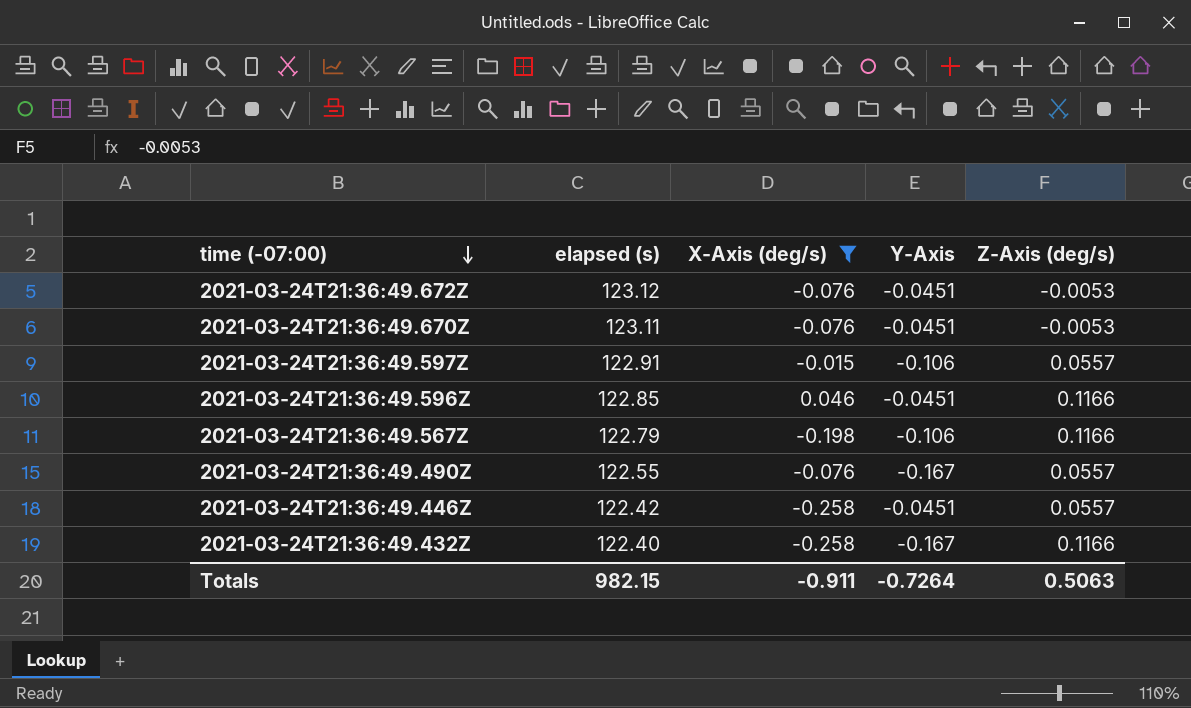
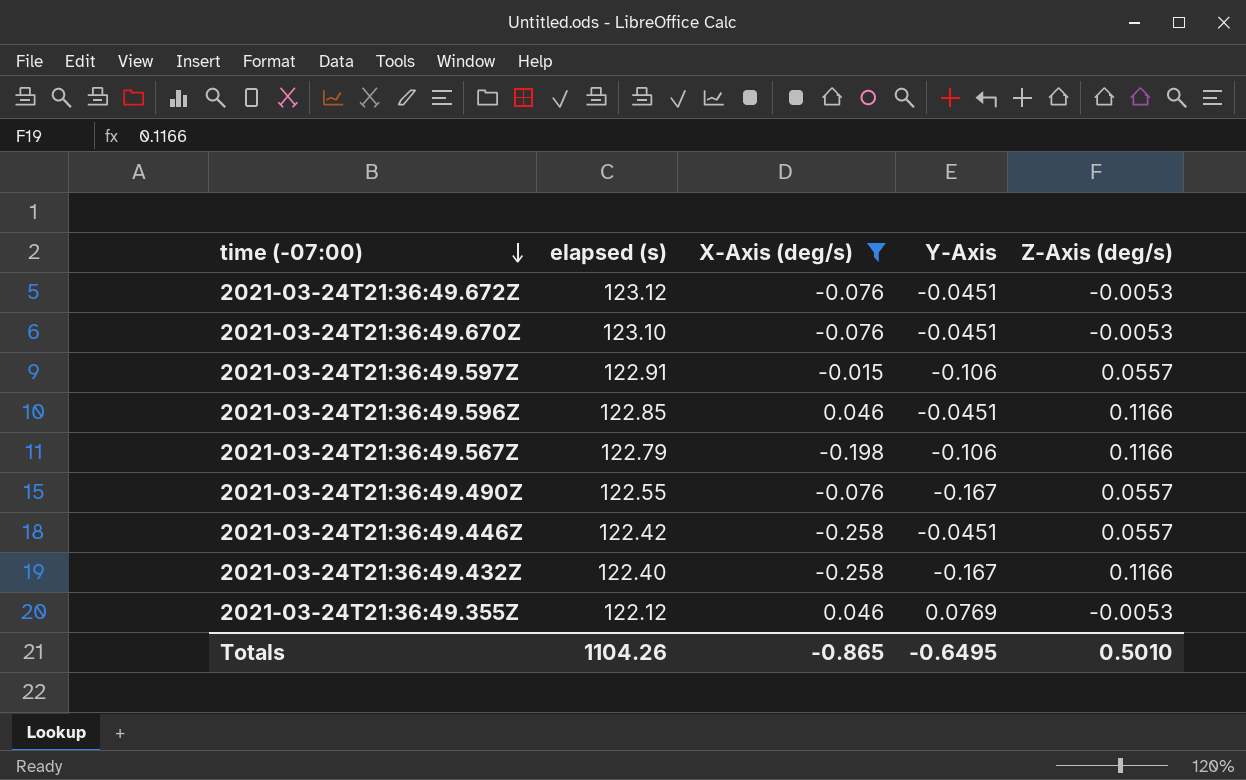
2021-03-24T21:36:49.670Z | elapsed (s): 123.11 -> 123.10
row 2021-03-24T21:36:49.355Z: none -> 122.12 | 0.046 | 0.0769 | -0.0053
Totals | elapsed (s): 982.15 -> 1104.26
Totals | X-Axis (deg/s): -0.911 -> -0.865
Totals | Y-Axis: -0.7264 -> -0.6495
Totals | Z-Axis (deg/s): 0.5063 -> 0.5010

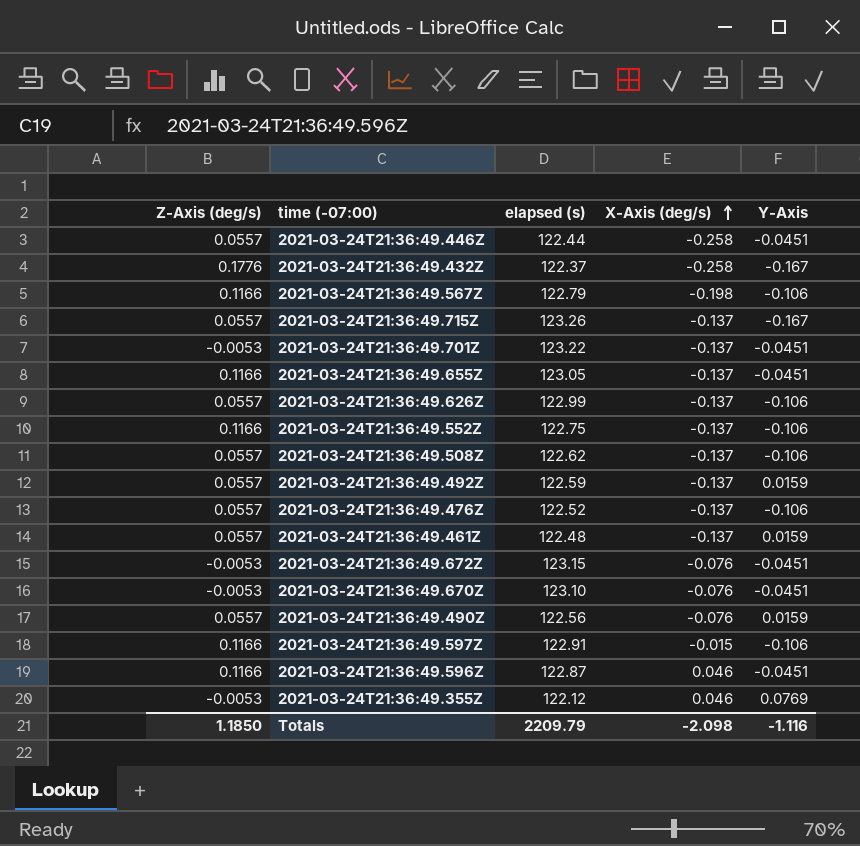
filter: X-Axis (deg/s) != -0.137 -> none
row order: time (-07:00) descending -> X-Axis (deg/s) ascending
column Z-Axis (deg/s) | position: 5 -> 1
2021-03-24T21:36:49.446Z | elapsed (s): 122.42 -> 122.44
2021-03-24T21:36:49.432Z | Z-Axis (deg/s): 0.1166 -> 0.1776
2021-03-24T21:36:49.432Z | elapsed (s): 122.40 -> 122.37
2021-03-24T21:36:49.672Z | elapsed (s): 123.12 -> 123.15
2021-03-24T21:36:49.490Z | elapsed (s): 122.55 -> 122.56
2021-03-24T21:36:49.490Z | Y-Axis: -0.167 -> 0.0159
2021-03-24T21:36:49.597Z | Z-Axis (deg/s): 0.0557 -> 0.1166
2021-03-24T21:36:49.596Z | elapsed (s): 122.85 -> 122.87
Totals | Z-Axis (deg/s): 0.5010 -> 1.1850
Totals | elapsed (s): 1104.26 -> 2209.79
Totals | X-Axis (deg/s): -0.865 -> -2.098
Totals | Y-Axis: -0.6495 -> -1.116

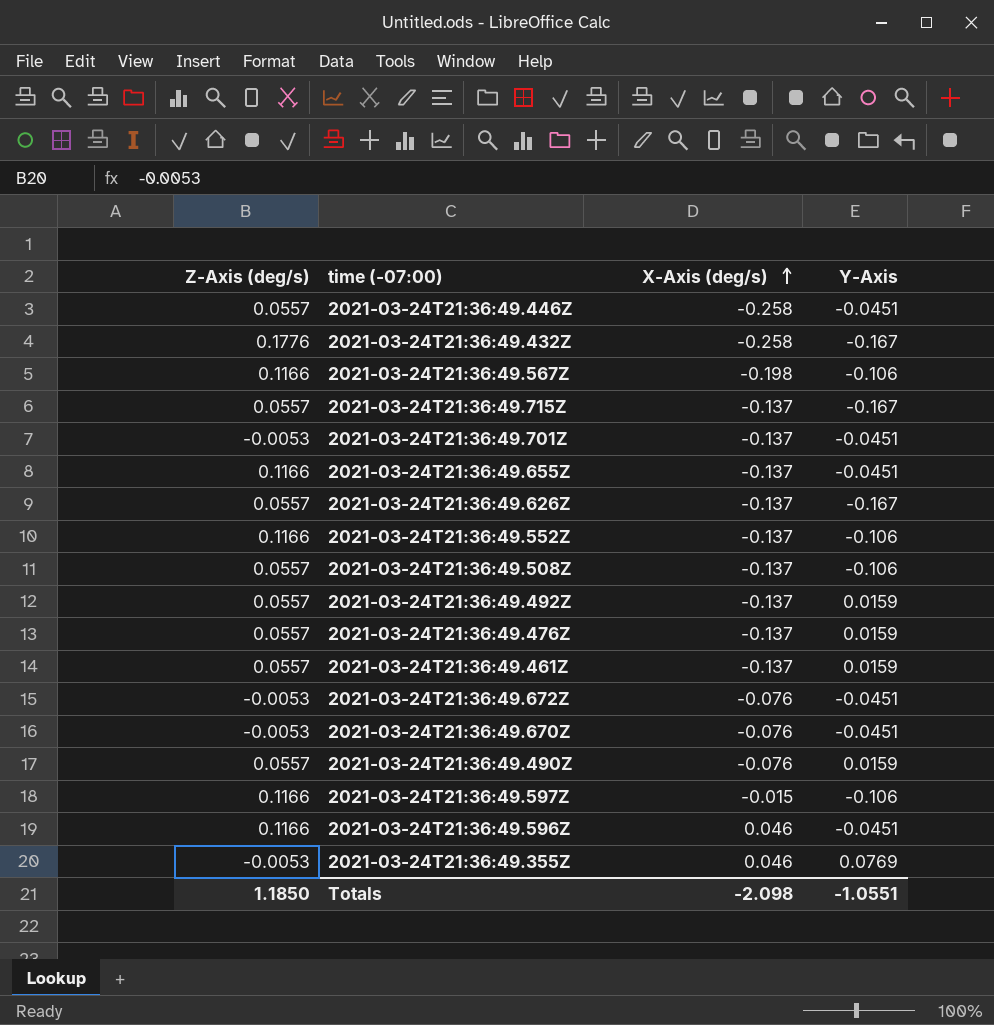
column elapsed (s) | position: 3 -> none
2021-03-24T21:36:49.626Z | Y-Axis: -0.106 -> -0.167
2021-03-24T21:36:49.476Z | Y-Axis: -0.106 -> 0.0159
Totals | Y-Axis: -1.116 -> -1.0551

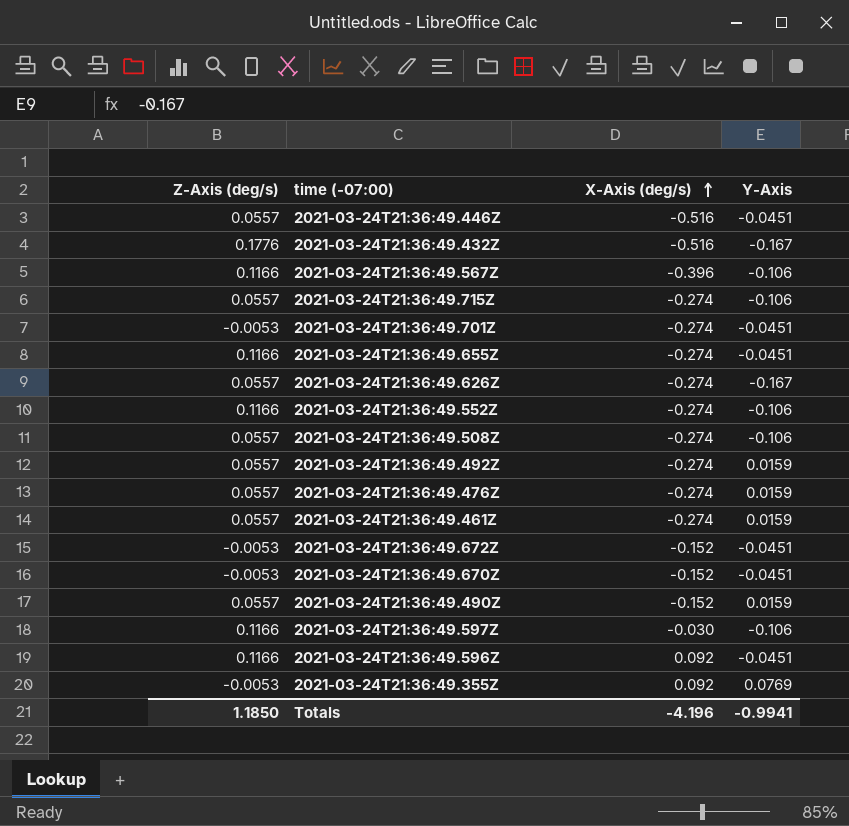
2021-03-24T21:36:49.446Z | X-Axis (deg/s): -0.258 -> -0.516
2021-03-24T21:36:49.432Z | X-Axis (deg/s): -0.258 -> -0.516
2021-03-24T21:36:49.567Z | X-Axis (deg/s): -0.198 -> -0.396
2021-03-24T21:36:49.715Z | X-Axis (deg/s): -0.137 -> -0.274
2021-03-24T21:36:49.715Z | Y-Axis: -0.167 -> -0.106
2021-03-24T21:36:49.701Z | X-Axis (deg/s): -0.137 -> -0.274
2021-03-24T21:36:49.655Z | X-Axis (deg/s): -0.137 -> -0.274
2021-03-24T21:36:49.626Z | X-Axis (deg/s): -0.137 -> -0.274
2021-03-24T21:36:49.552Z | X-Axis (deg/s): -0.137 -> -0.274
2021-03-24T21:36:49.508Z | X-Axis (deg/s): -0.137 -> -0.274
2021-03-24T21:36:49.492Z | X-Axis (deg/s): -0.137 -> -0.274
2021-03-24T21:36:49.476Z | X-Axis (deg/s): -0.137 -> -0.274
2021-03-24T21:36:49.461Z | X-Axis (deg/s): -0.137 -> -0.274
2021-03-24T21:36:49.672Z | X-Axis (deg/s): -0.076 -> -0.152
2021-03-24T21:36:49.670Z | X-Axis (deg/s): -0.076 -> -0.152
2021-03-24T21:36:49.490Z | X-Axis (deg/s): -0.076 -> -0.152
2021-03-24T21:36:49.597Z | X-Axis (deg/s): -0.015 -> -0.030
2021-03-24T21:36:49.596Z | X-Axis (deg/s): 0.046 -> 0.092
2021-03-24T21:36:49.355Z | X-Axis (deg/s): 0.046 -> 0.092
Totals | X-Axis (deg/s): -2.098 -> -4.196
Totals | Y-Axis: -1.0551 -> -0.9941

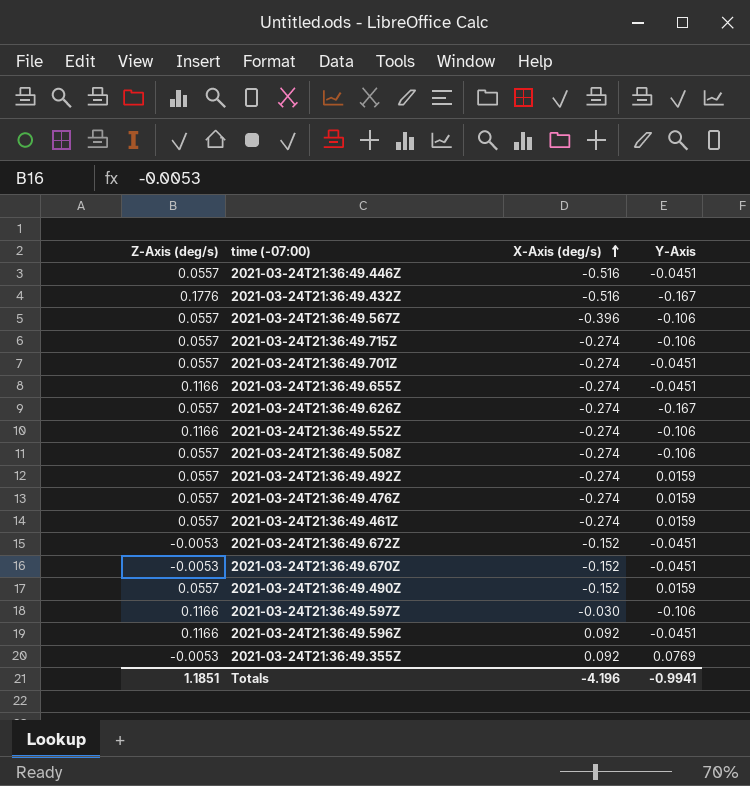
2021-03-24T21:36:49.567Z | Z-Axis (deg/s): 0.1166 -> 0.0557
2021-03-24T21:36:49.701Z | Z-Axis (deg/s): -0.0053 -> 0.0557
Totals | Z-Axis (deg/s): 1.1850 -> 1.1851

